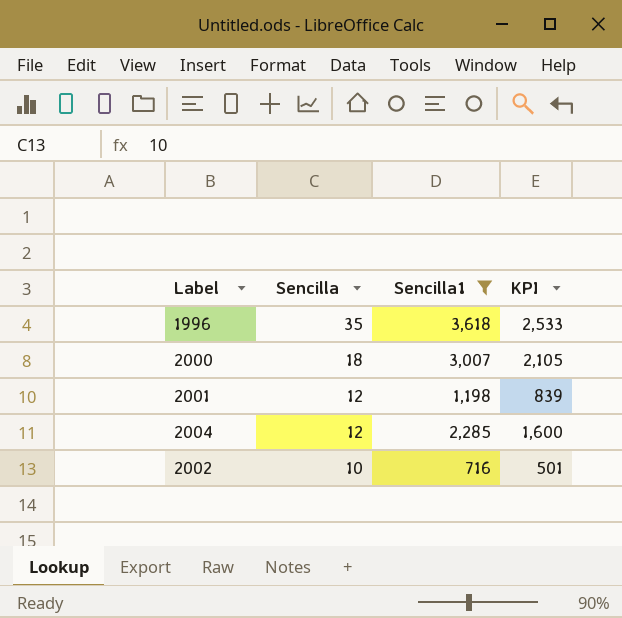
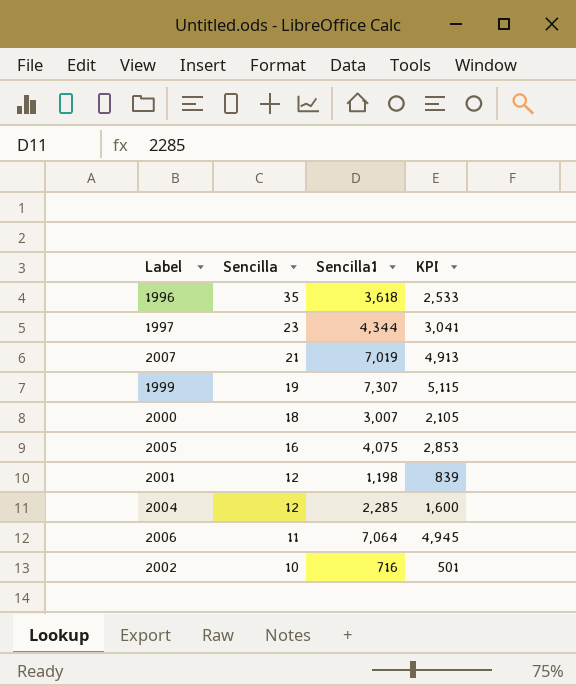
filter: Sencilla1 <= 3,618 -> none

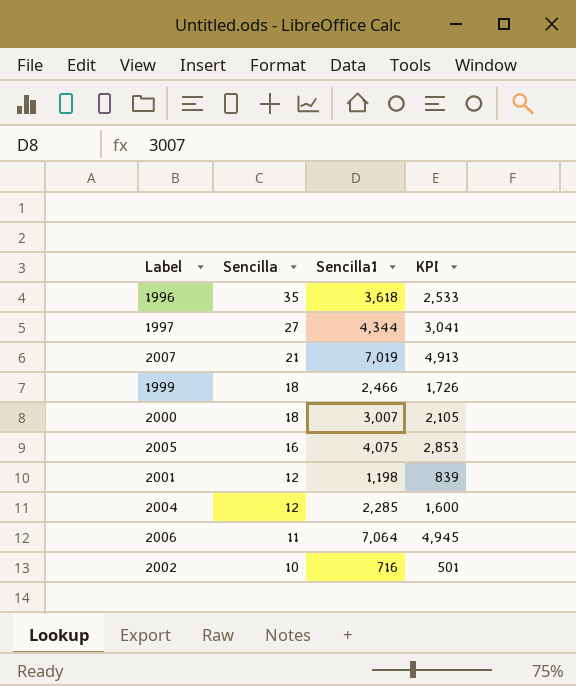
1997 | Sencilla: 23 -> 27
1999 | Sencilla: 19 -> 18
1999 | Sencilla1: 7,307 -> 2,466
1999 | KPI: 5,115 -> 1,726

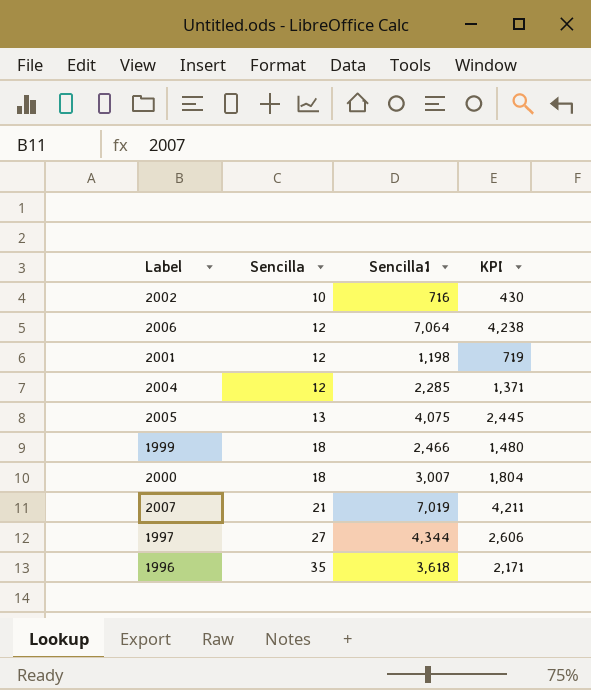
row order: Sencilla descending -> Sencilla ascending
column KPI | formula: [Sencilla1] * 0.7 -> [Sencilla1] * 0.6
2006 | Sencilla: 11 -> 12
2005 | Sencilla: 16 -> 13

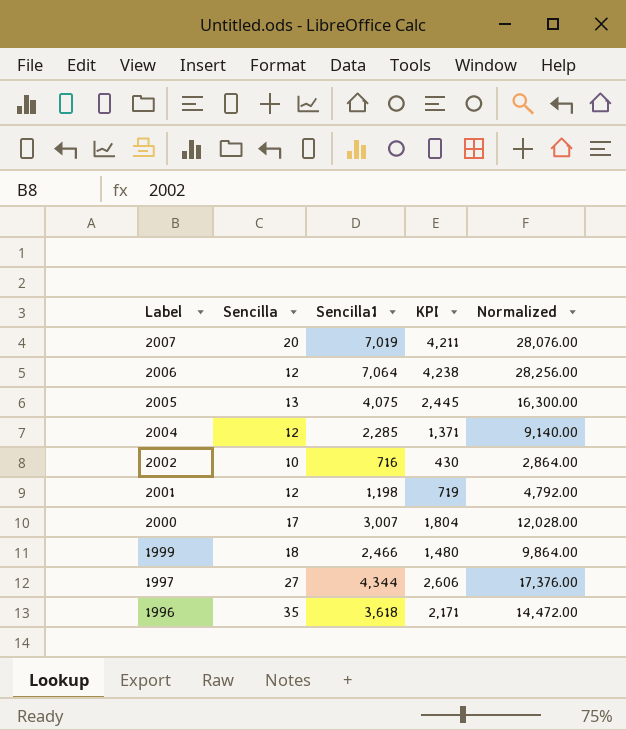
row order: Sencilla ascending -> Label descending
column Normalized | formula: none -> [Sencilla1] * 4
2007 | Sencilla: 21 -> 20
2000 | Sencilla: 18 -> 17

